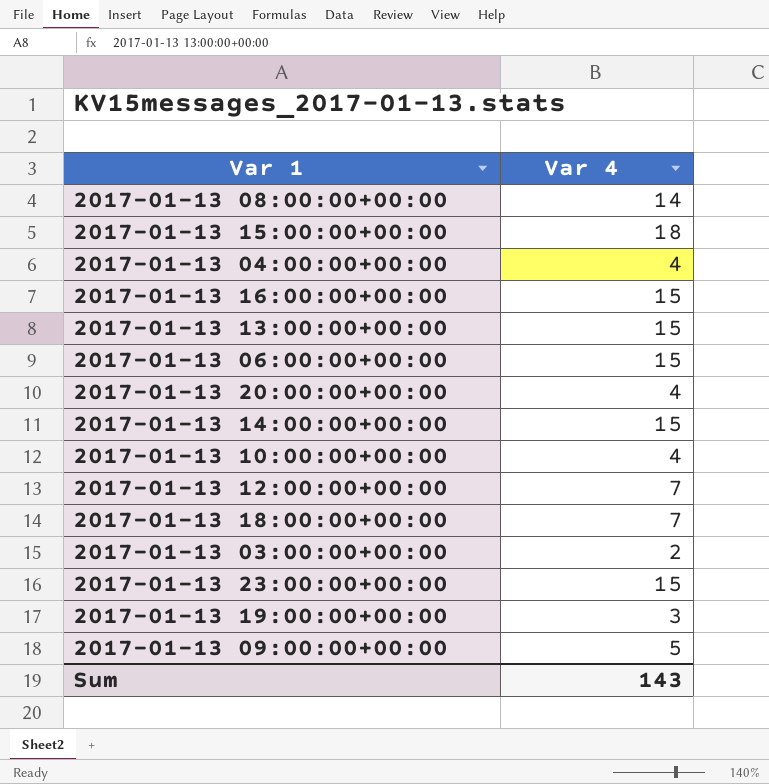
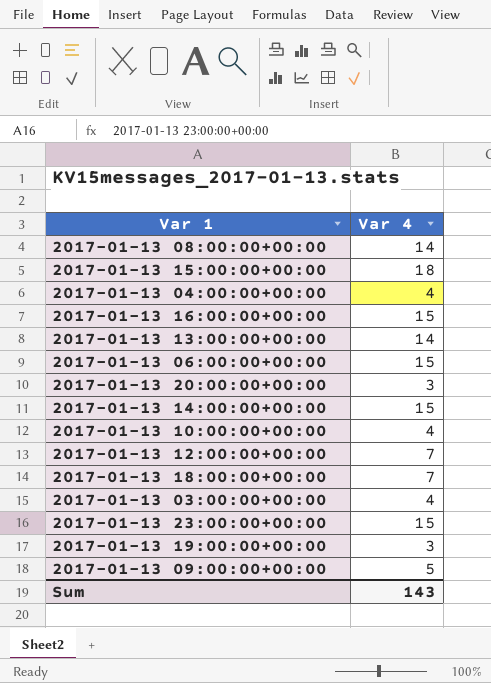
2017-01-13 13:00:00+00:00 | Var 4: 15 -> 14
2017-01-13 20:00:00+00:00 | Var 4: 4 -> 3
2017-01-13 03:00:00+00:00 | Var 4: 2 -> 4

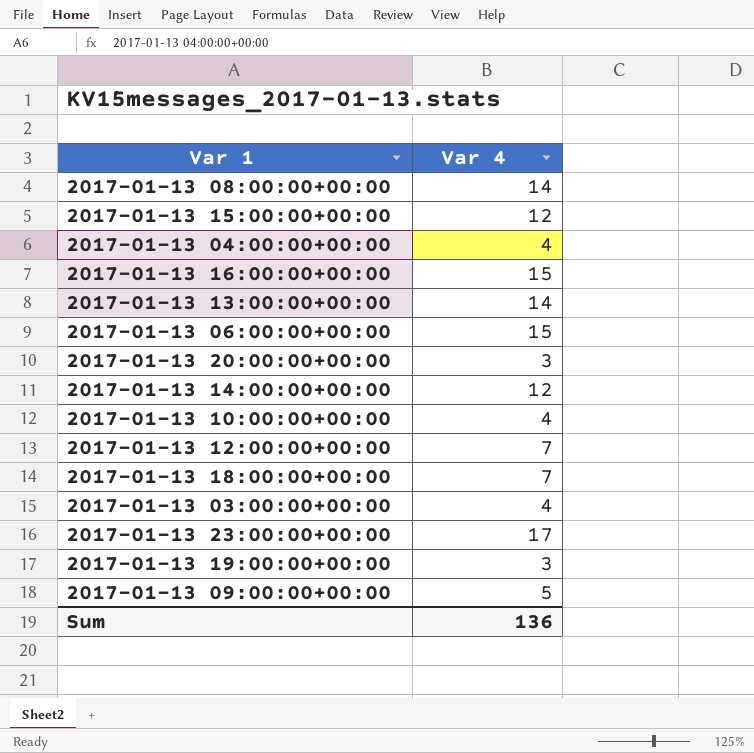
2017-01-13 15:00:00+00:00 | Var 4: 18 -> 12
2017-01-13 14:00:00+00:00 | Var 4: 15 -> 12
2017-01-13 23:00:00+00:00 | Var 4: 15 -> 17
Sum | Var 4: 143 -> 136

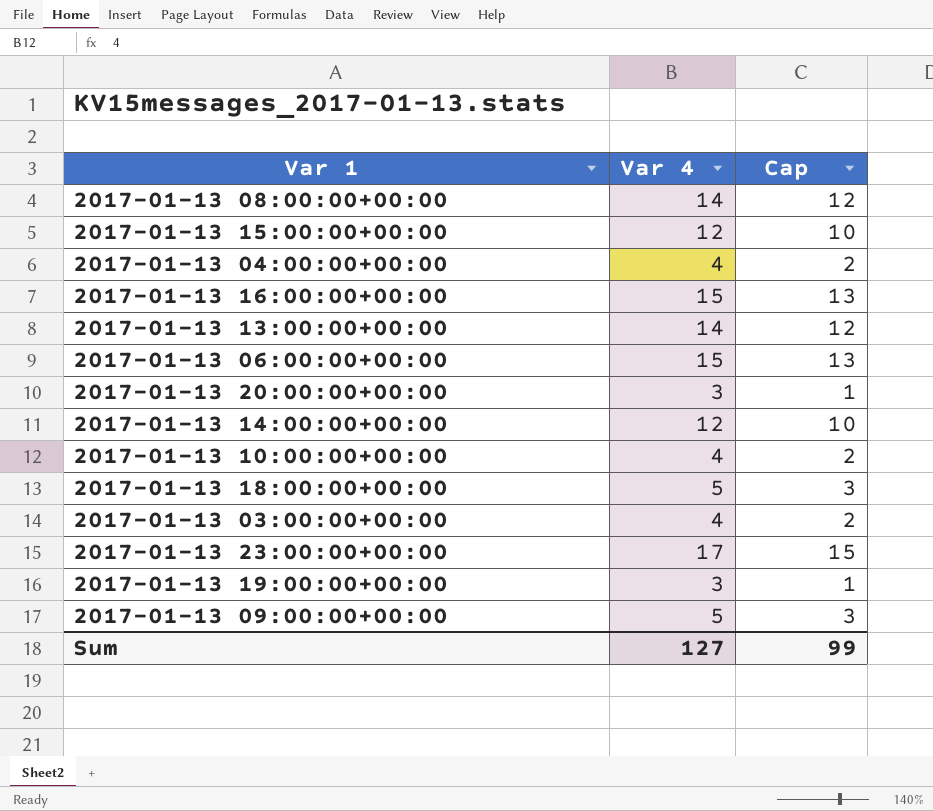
column Cap | formula: none -> [Var 4] - 2
row 2017-01-13 12:00:00+00:00: 7 -> none
2017-01-13 18:00:00+00:00 | Var 4: 7 -> 5
Sum | Var 4: 136 -> 127

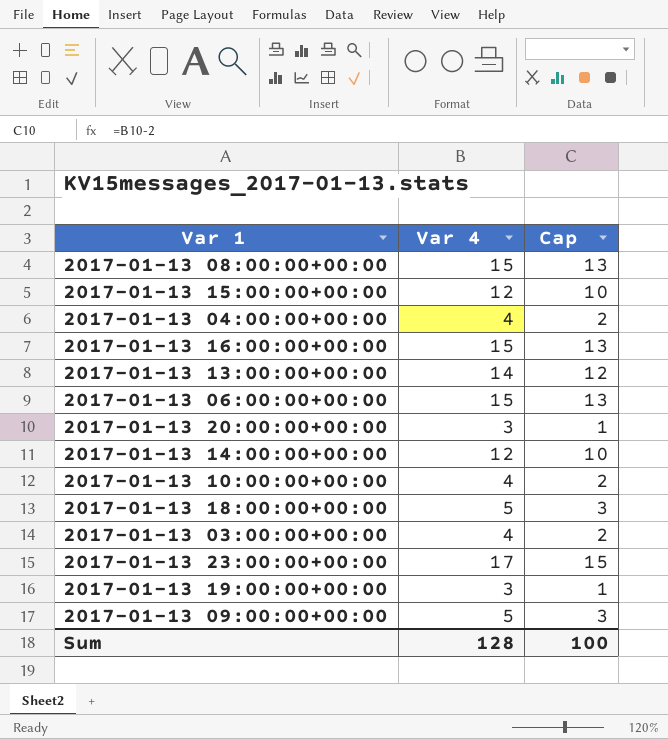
2017-01-13 08:00:00+00:00 | Var 4: 14 -> 15
2017-01-13 08:00:00+00:00 | Cap: 12 -> 13
Sum | Var 4: 127 -> 128
Sum | Cap: 99 -> 100

